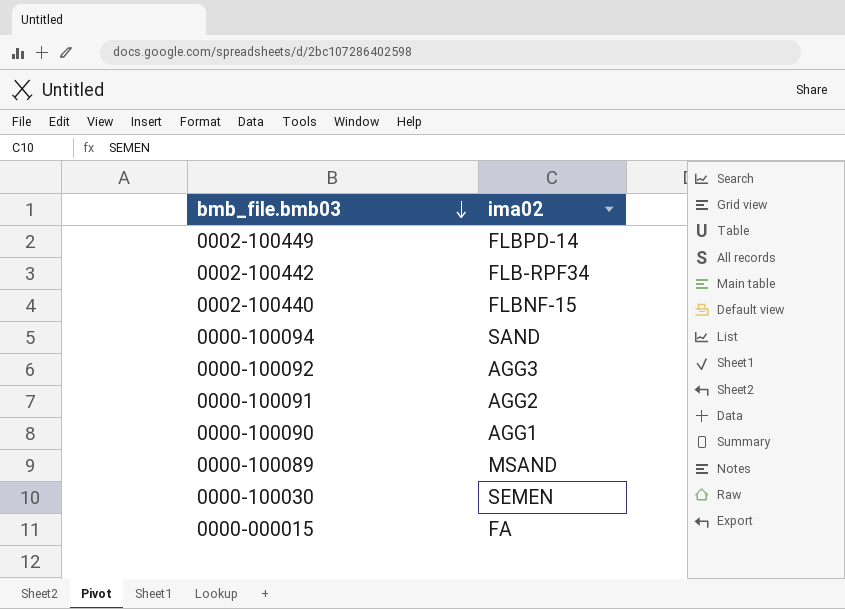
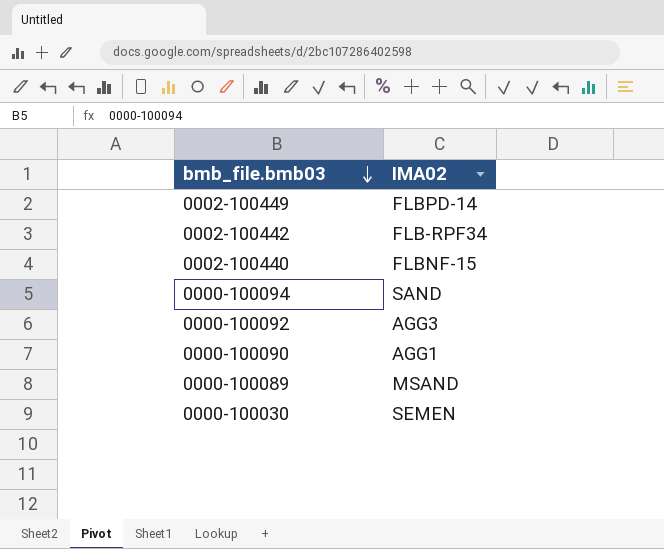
column name: ima02 -> IMA02
row 0000-100091: AGG2 -> none
row 0000-000015: FA -> none

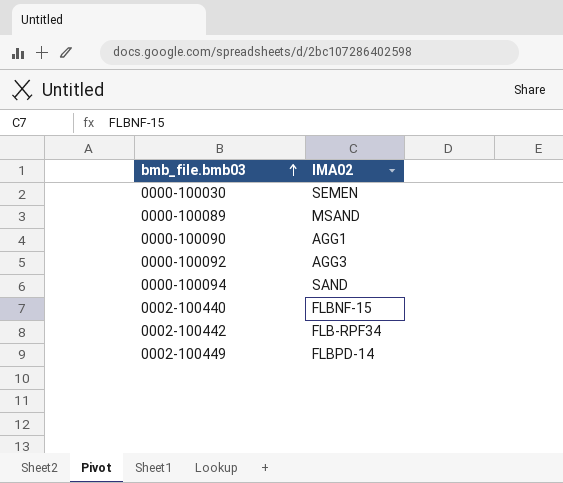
row order: bmb_file.bmb03 descending -> bmb_file.bmb03 ascending

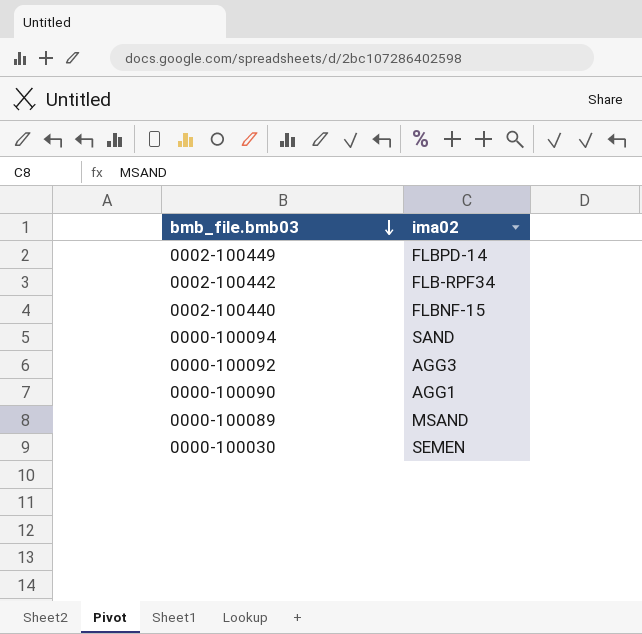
row order: bmb_file.bmb03 ascending -> bmb_file.bmb03 descending
column name: IMA02 -> ima02

